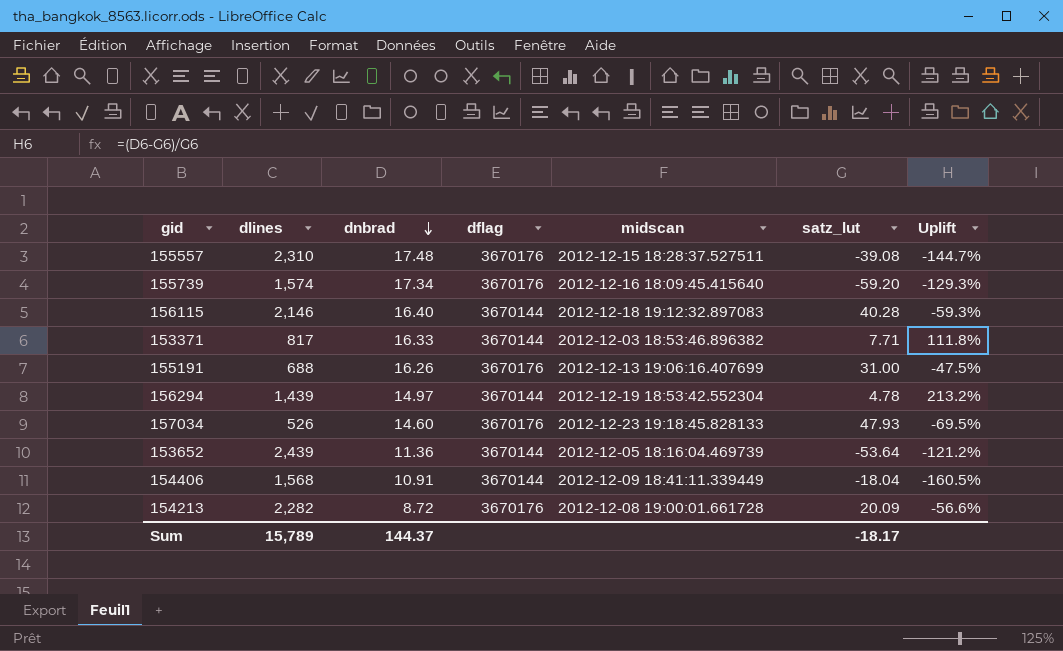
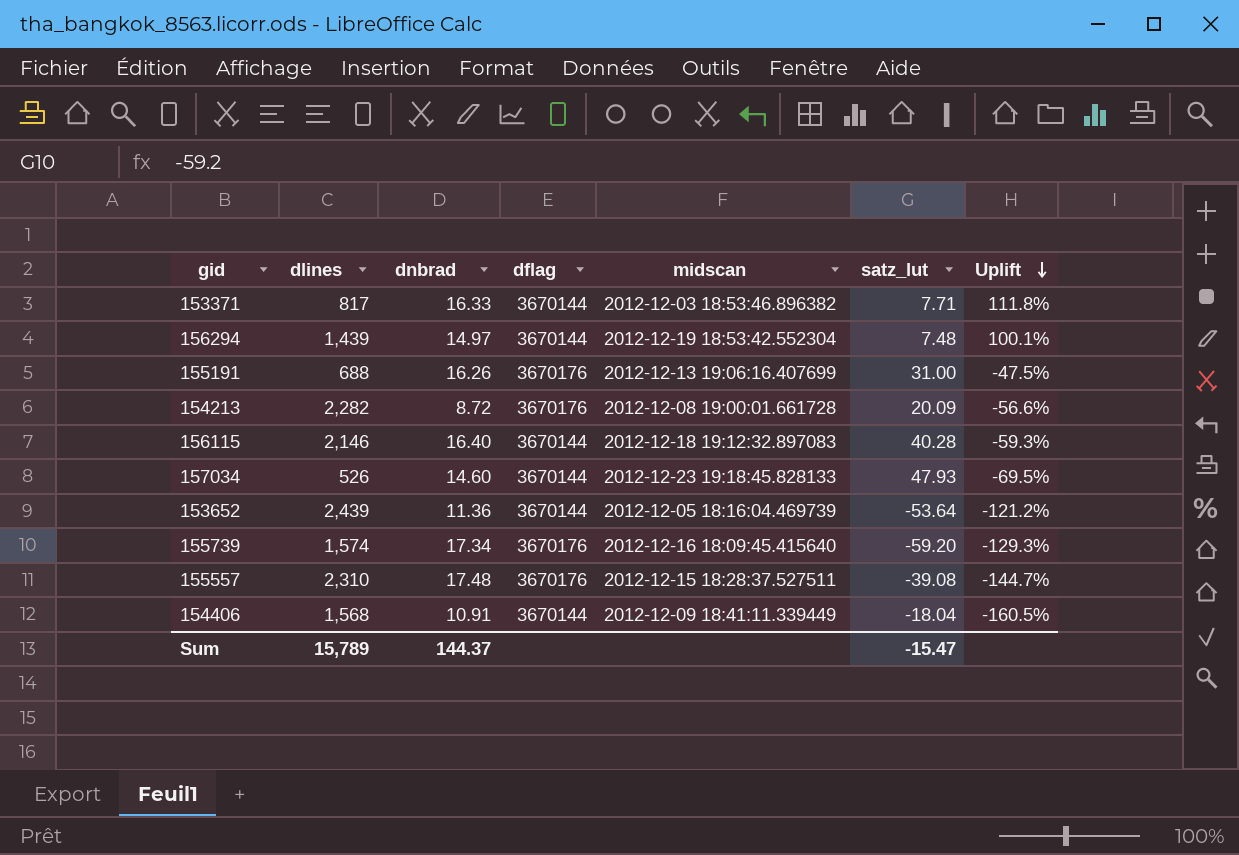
row order: dnbrad descending -> Uplift descending
156294 | satz_lut: 4.78 -> 7.48
156294 | Uplift: 213.2% -> 100.1%
157034 | dflag: 3670176 -> 3670144
Sum | satz_lut: -18.17 -> -15.47

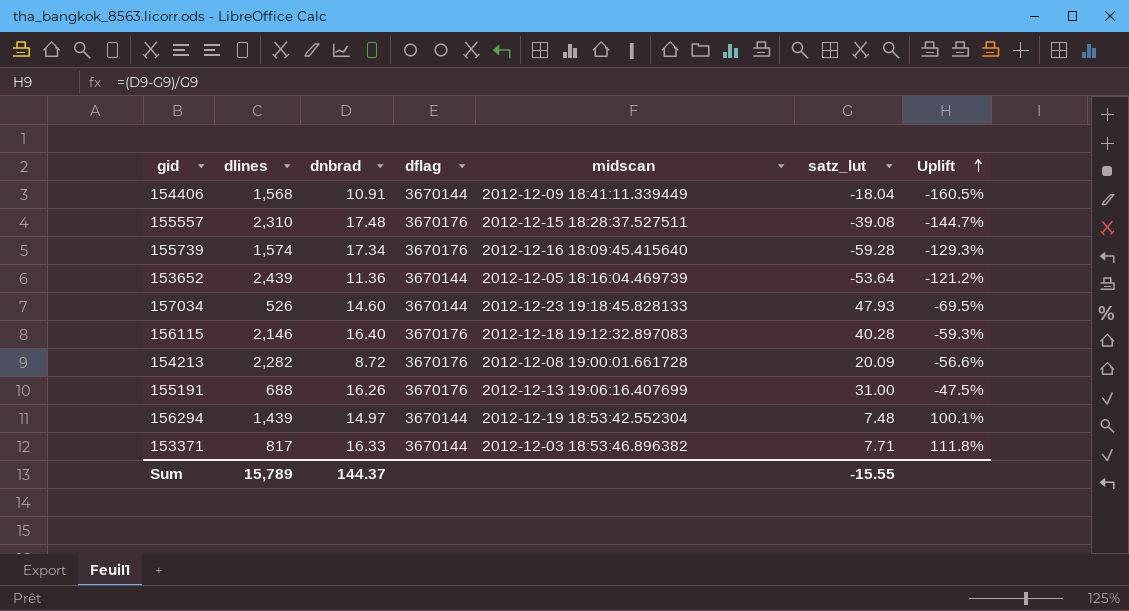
row order: Uplift descending -> Uplift ascending
155739 | satz_lut: -59.20 -> -59.28
156115 | dflag: 3670144 -> 3670176
Sum | satz_lut: -15.47 -> -15.55

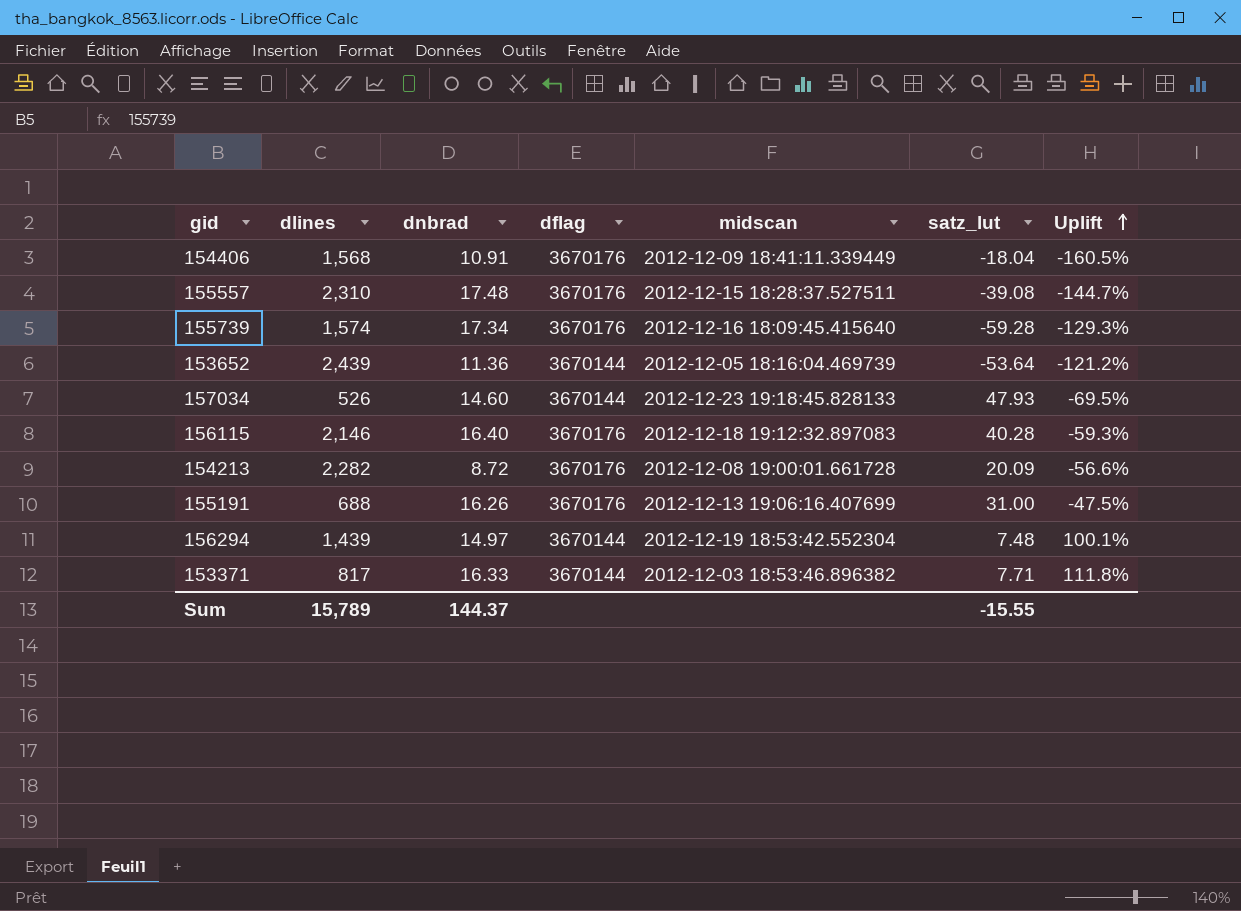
154406 | dflag: 3670144 -> 3670176

